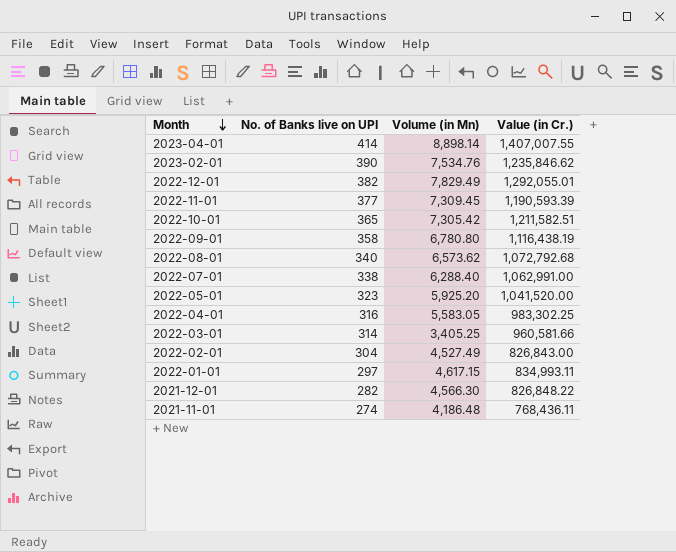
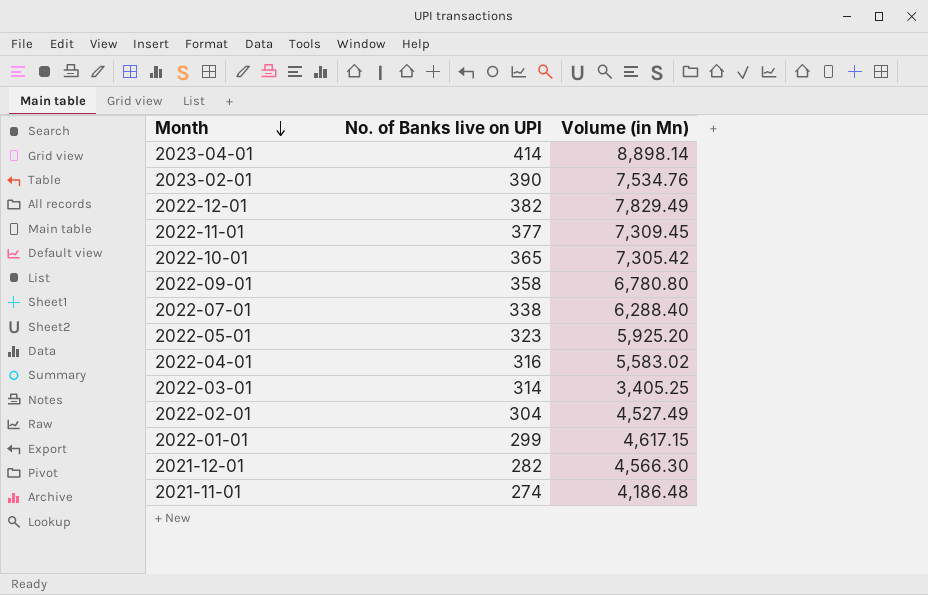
column Value (in Cr.) | position: 4 -> none
row 2022-08-01: 340 | 6,573.62 | 1,072,792.68 -> none
2022-04-01 | Volume (in Mn): 5,583.05 -> 5,583.02
2022-01-01 | No. of Banks live on UPI: 297 -> 299

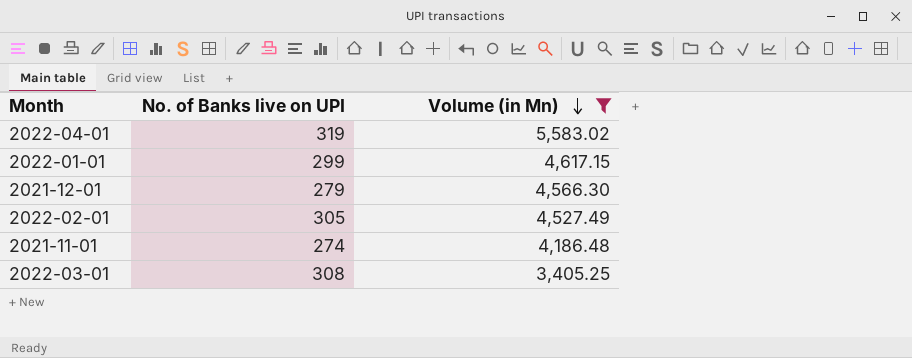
filter: none -> Volume (in Mn) <= 5,583.02
row order: Month descending -> Volume (in Mn) descending
2022-04-01 | No. of Banks live on UPI: 316 -> 319
2021-12-01 | No. of Banks live on UPI: 282 -> 279
2022-02-01 | No. of Banks live on UPI: 304 -> 305
2022-03-01 | No. of Banks live on UPI: 314 -> 308

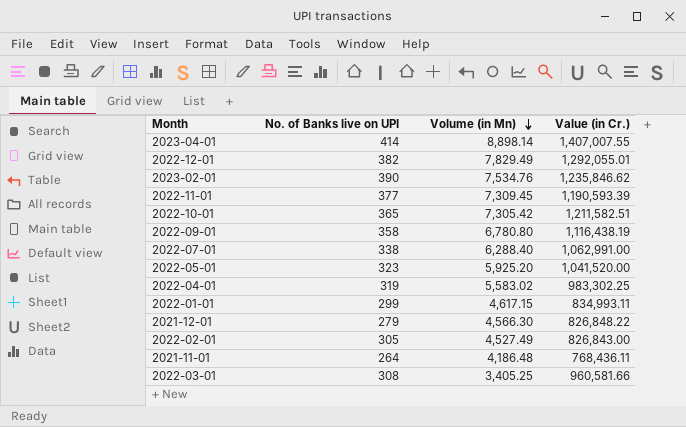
filter: Volume (in Mn) <= 5,583.02 -> none
column Value (in Cr.) | position: none -> 4
2021-11-01 | No. of Banks live on UPI: 274 -> 264

